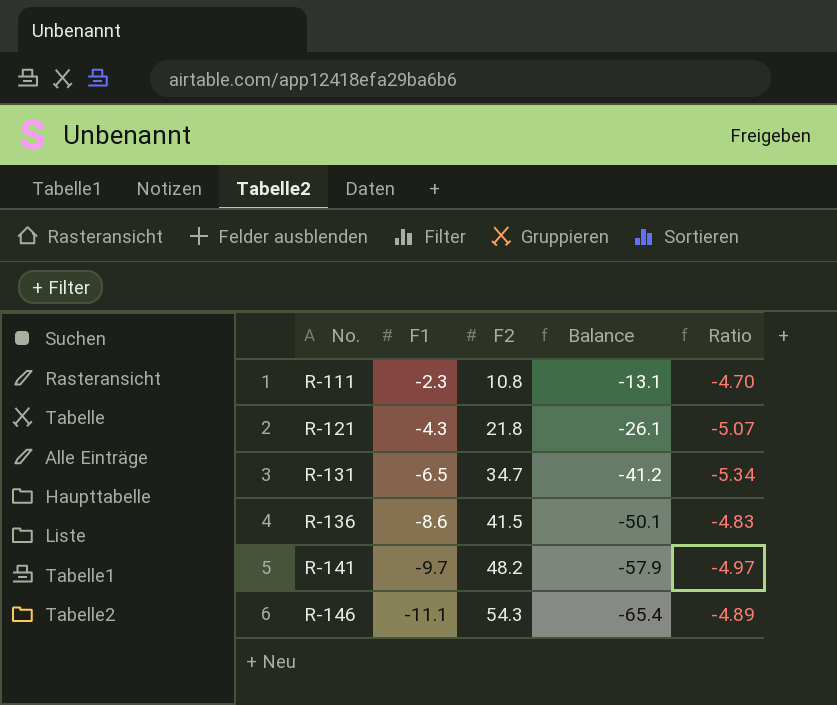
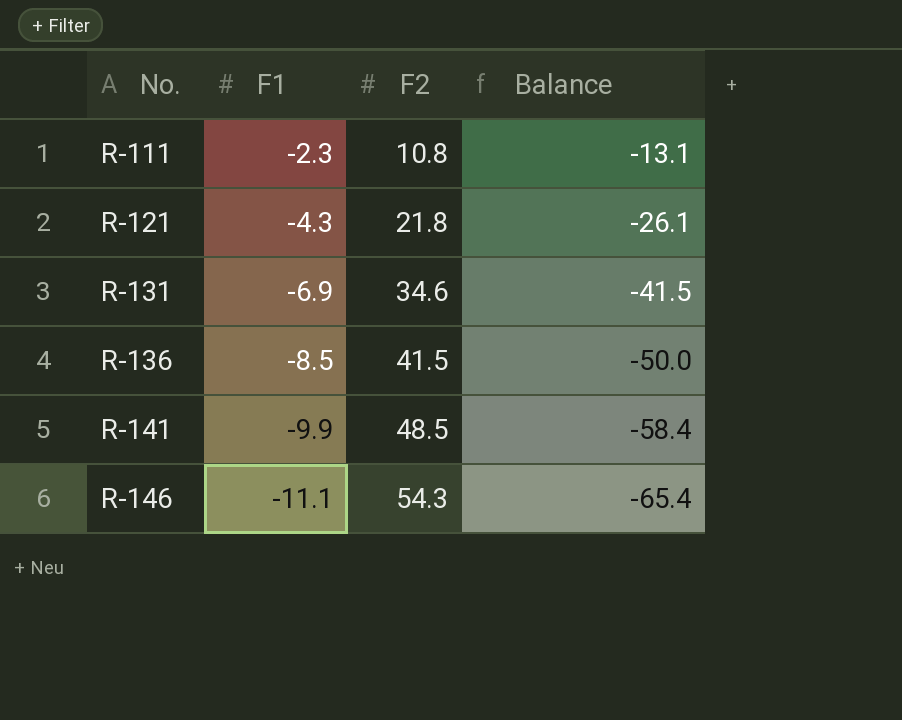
column Ratio | formula: [F2] / [F1] -> none
R-131 | F1: -6.5 -> -6.9
R-131 | F2: 34.7 -> 34.6
R-131 | Balance: -41.2 -> -41.5
R-136 | F1: -8.6 -> -8.5
R-136 | Balance: -50.1 -> -50.0
R-141 | F1: -9.7 -> -9.9
R-141 | F2: 48.2 -> 48.5
R-141 | Balance: -57.9 -> -58.4

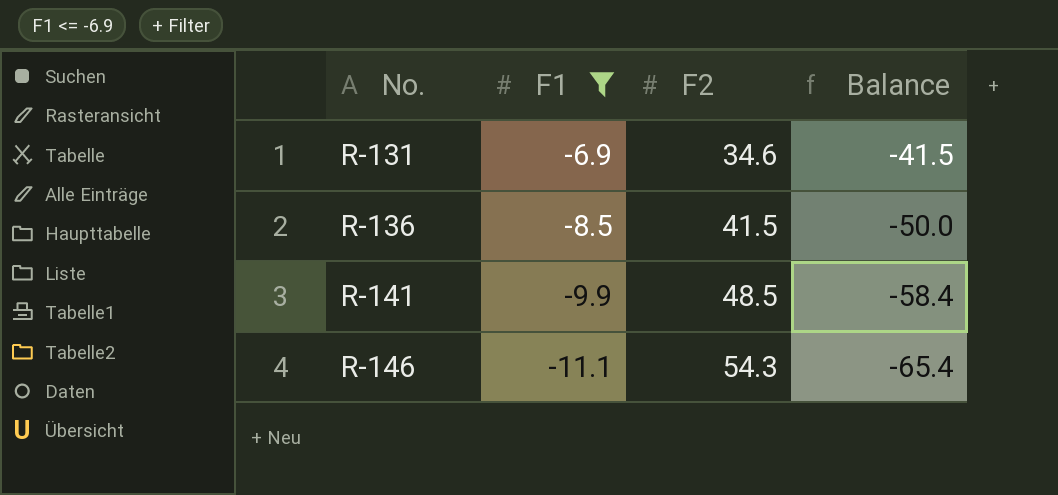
filter: none -> F1 <= -6.9

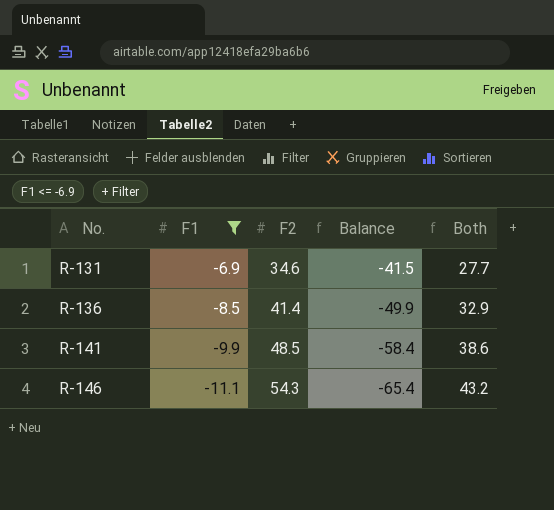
column Both | formula: none -> [F1] + [F2]
R-136 | F2: 41.5 -> 41.4
R-136 | Balance: -50.0 -> -49.9

